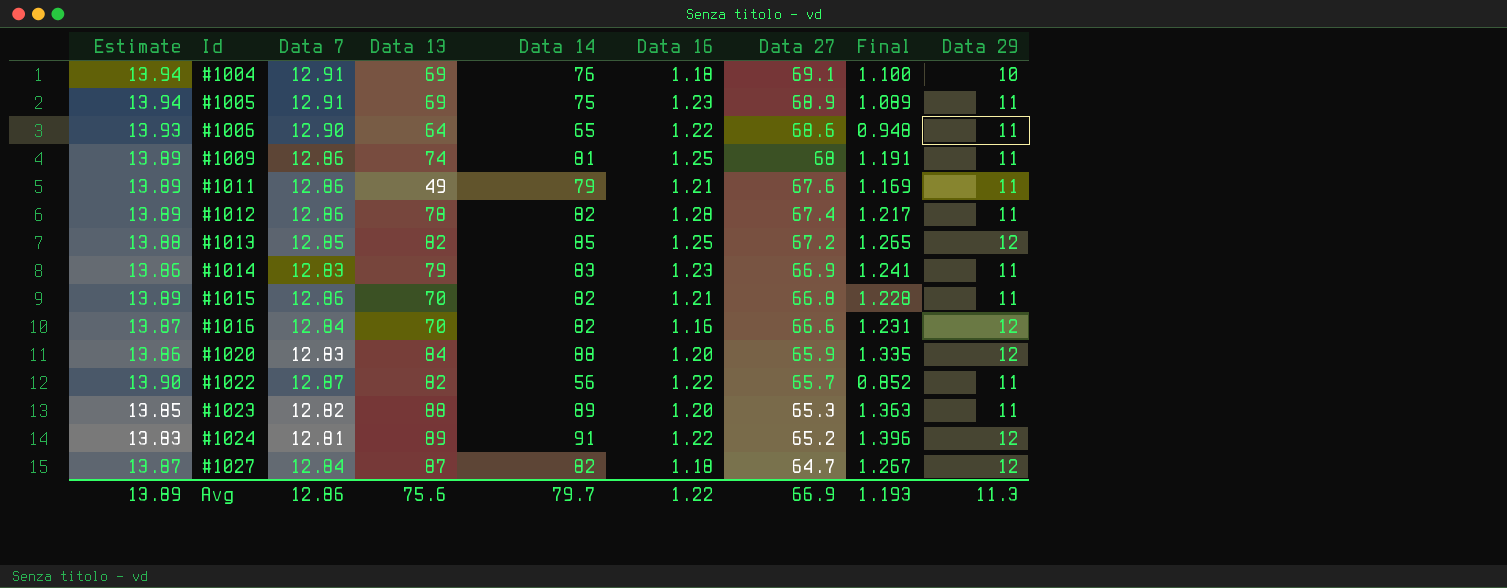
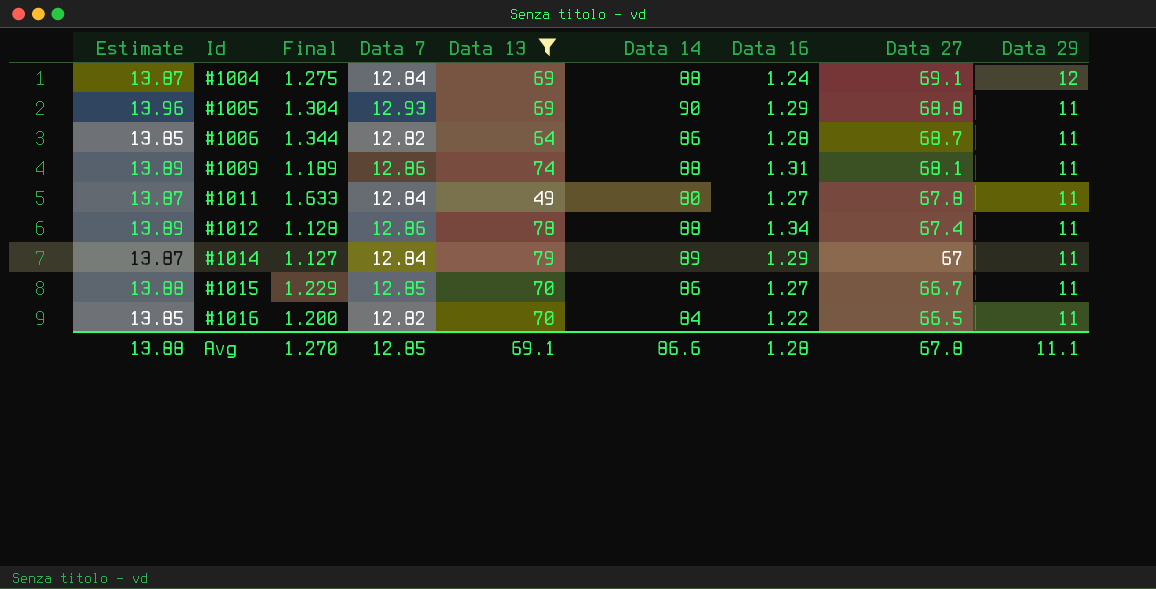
filter: none -> Data 13 <= 79
column Final | formula: [Data 14] / [Data 27] -> [Data 14] / [Data 13]
column Final | position: 8 -> 3
#1004 | Estimate: 13.94 -> 13.87
#1004 | Data 7: 12.91 -> 12.84
#1004 | Data 14: 76 -> 88
#1004 | Data 16: 1.18 -> 1.24
#1004 | Data 29: 10 -> 12
#1005 | Estimate: 13.94 -> 13.96
#1005 | Data 7: 12.91 -> 12.93
#1005 | Data 14: 75 -> 90
#1005 | Data 16: 1.23 -> 1.29
#1005 | Data 27: 68.9 -> 68.8
#1006 | Estimate: 13.93 -> 13.85
#1006 | Data 7: 12.90 -> 12.82
#1006 | Data 14: 65 -> 86
#1006 | Data 16: 1.22 -> 1.28
#1006 | Data 27: 68.6 -> 68.7
#1009 | Data 14: 81 -> 88
#1009 | Data 16: 1.25 -> 1.31
#1009 | Data 27: 68 -> 68.1
#1011 | Estimate: 13.89 -> 13.87
#1011 | Data 7: 12.86 -> 12.84
#1011 | Data 14: 79 -> 80
#1011 | Data 16: 1.21 -> 1.27
#1011 | Data 27: 67.6 -> 67.8
#1012 | Data 14: 82 -> 88
#1012 | Data 16: 1.28 -> 1.34
#1014 | Estimate: 13.86 -> 13.87
#1014 | Data 7: 12.83 -> 12.84
#1014 | Data 14: 83 -> 89
#1014 | Data 16: 1.23 -> 1.29
#1014 | Data 27: 66.9 -> 67
#1015 | Estimate: 13.89 -> 13.88
#1015 | Data 7: 12.86 -> 12.85
#1015 | Data 14: 82 -> 86
#1015 | Data 16: 1.21 -> 1.27
#1015 | Data 27: 66.8 -> 66.7
#1016 | Estimate: 13.87 -> 13.85
#1016 | Data 7: 12.84 -> 12.82
#1016 | Data 14: 82 -> 84
#1016 | Data 16: 1.16 -> 1.22
#1016 | Data 27: 66.6 -> 66.5
#1016 | Data 29: 12 -> 11
Avg | Estimate: 13.89 -> 13.88
Avg | Final: 1.193 -> 1.270
Avg | Data 7: 12.86 -> 12.85
Avg | Data 13: 75.6 -> 69.1
Avg | Data 14: 79.7 -> 86.6
Avg | Data 16: 1.22 -> 1.28
Avg | Data 27: 66.9 -> 67.8
Avg | Data 29: 11.3 -> 11.1

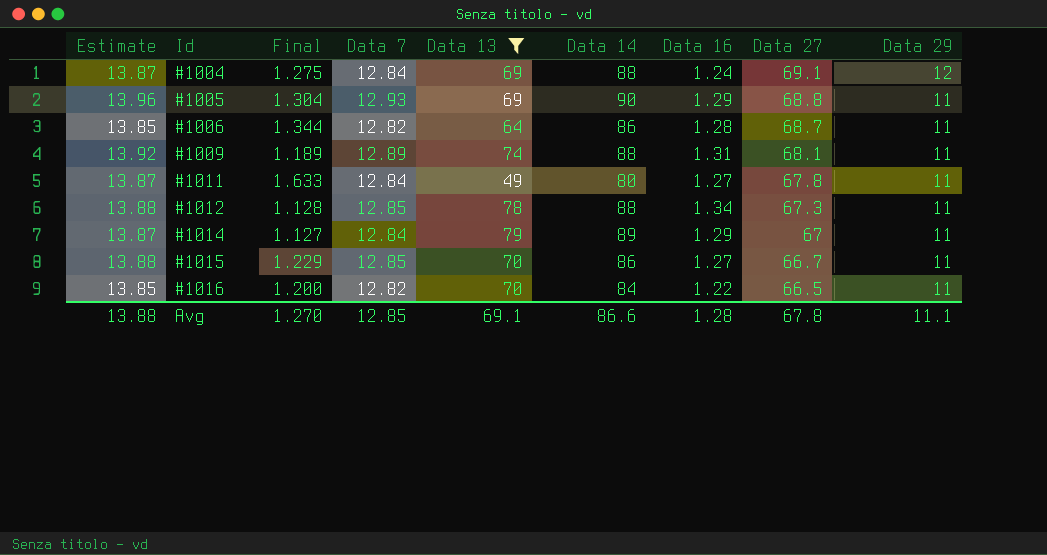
#1009 | Estimate: 13.89 -> 13.92
#1009 | Data 7: 12.86 -> 12.89
#1012 | Estimate: 13.89 -> 13.88
#1012 | Data 7: 12.86 -> 12.85
#1012 | Data 27: 67.4 -> 67.3

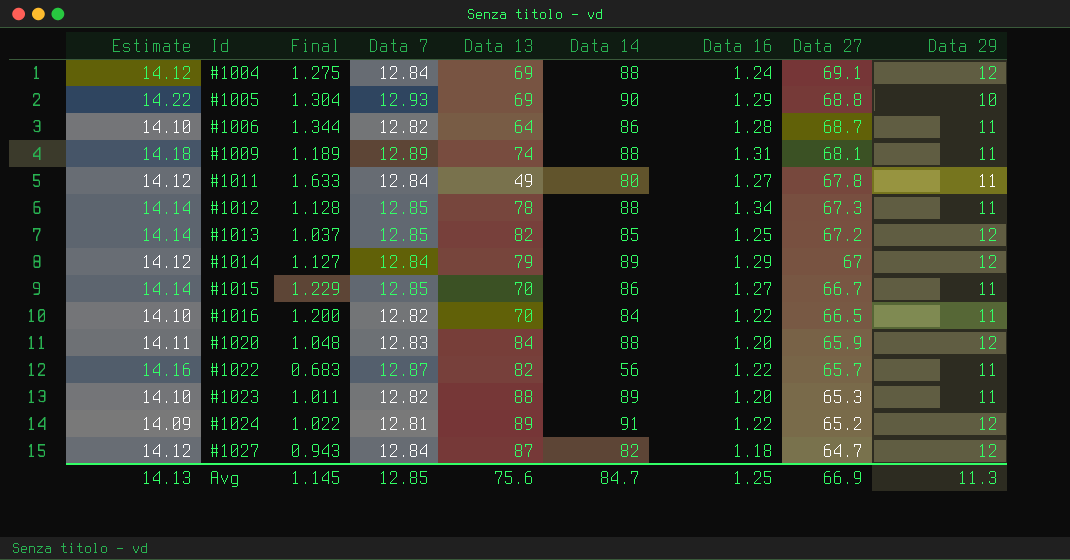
filter: Data 13 <= 79 -> none
column Estimate | formula: [Data 7] * 1.08 -> [Data 7] * 1.1
#1005 | Data 29: 11 -> 10
#1014 | Data 29: 11 -> 12
Avg | Estimate: 13.88 -> 14.13
Avg | Final: 1.270 -> 1.145
Avg | Data 13: 69.1 -> 75.6
Avg | Data 14: 86.6 -> 84.7
Avg | Data 16: 1.28 -> 1.25
Avg | Data 27: 67.8 -> 66.9
Avg | Data 29: 11.1 -> 11.3

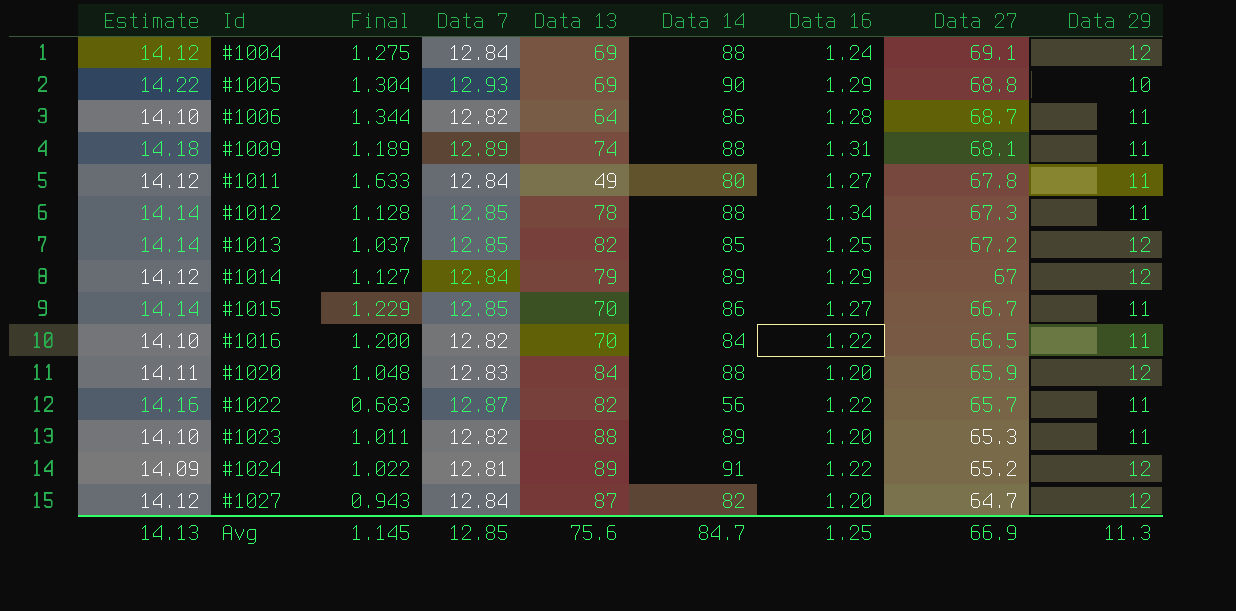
#1027 | Data 16: 1.18 -> 1.20

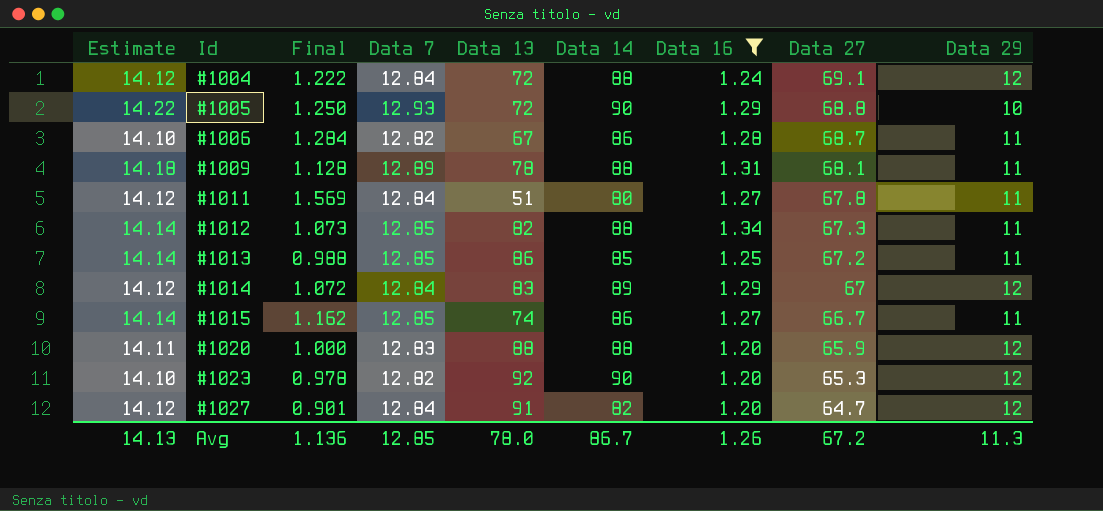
filter: none -> Data 16 != 1.22
#1004 | Final: 1.275 -> 1.222
#1004 | Data 13: 69 -> 72
#1005 | Final: 1.304 -> 1.250
#1005 | Data 13: 69 -> 72
#1006 | Final: 1.344 -> 1.284
#1006 | Data 13: 64 -> 67
#1009 | Final: 1.189 -> 1.128
#1009 | Data 13: 74 -> 78
#1011 | Final: 1.633 -> 1.569
#1011 | Data 13: 49 -> 51
#1012 | Final: 1.128 -> 1.073
#1012 | Data 13: 78 -> 82
#1013 | Final: 1.037 -> 0.988
#1013 | Data 13: 82 -> 86
#1013 | Data 29: 12 -> 11
#1014 | Final: 1.127 -> 1.072
#1014 | Data 13: 79 -> 83
#1015 | Final: 1.229 -> 1.162
#1015 | Data 13: 70 -> 74
#1020 | Final: 1.048 -> 1.000
#1020 | Data 13: 84 -> 88
#1023 | Final: 1.011 -> 0.978
#1023 | Data 13: 88 -> 92
#1023 | Data 14: 89 -> 90
#1023 | Data 29: 11 -> 12
#1027 | Final: 0.943 -> 0.901
#1027 | Data 13: 87 -> 91
Avg | Final: 1.145 -> 1.136
Avg | Data 13: 75.6 -> 78.0
Avg | Data 14: 84.7 -> 86.7
Avg | Data 16: 1.25 -> 1.26
Avg | Data 27: 66.9 -> 67.2

